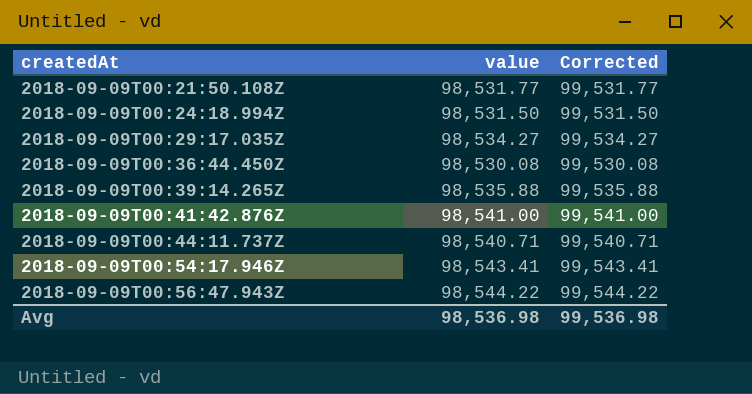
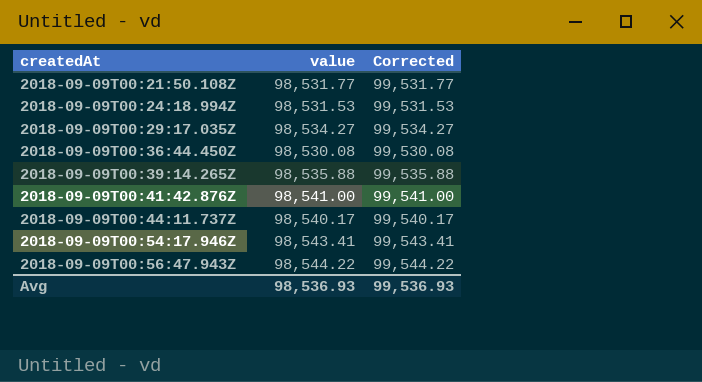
2018-09-09T00:24:18.994Z | value: 98,531.50 -> 98,531.53
2018-09-09T00:24:18.994Z | Corrected: 99,531.50 -> 99,531.53
2018-09-09T00:44:11.737Z | value: 98,540.71 -> 98,540.17
2018-09-09T00:44:11.737Z | Corrected: 99,540.71 -> 99,540.17
Avg | value: 98,536.98 -> 98,536.93
Avg | Corrected: 99,536.98 -> 99,536.93

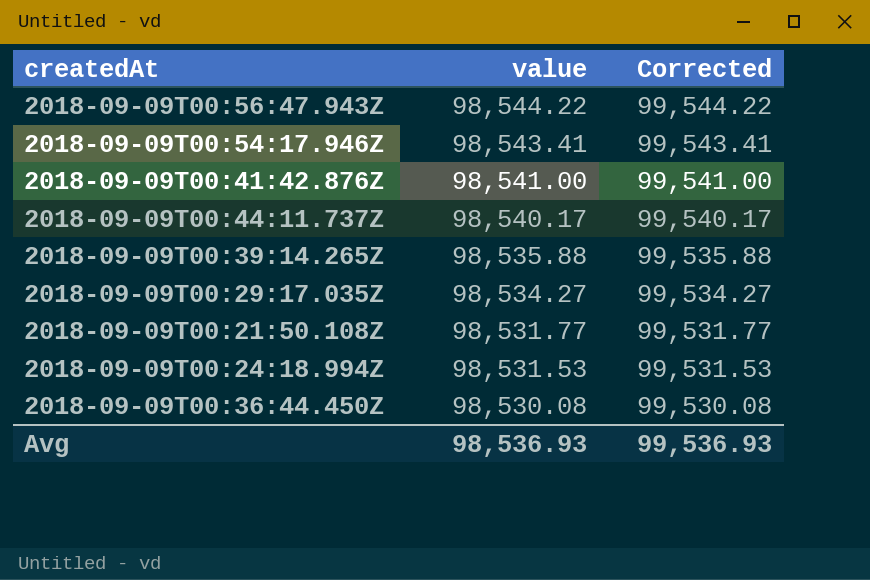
row order: createdAt ascending -> value descending

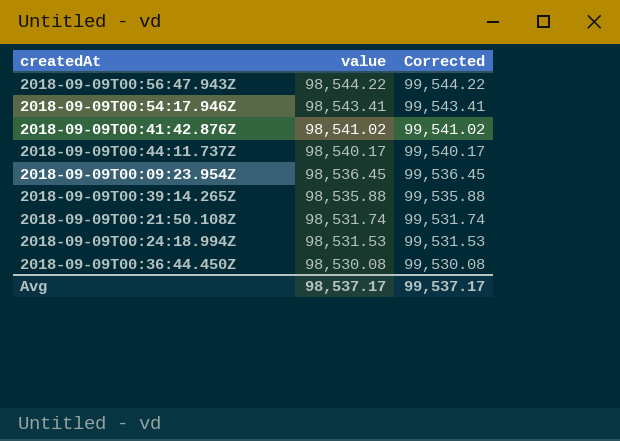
row 2018-09-09T00:29:17.035Z: 98,534.27 | 99,534.27 -> none
2018-09-09T00:41:42.876Z | value: 98,541.00 -> 98,541.02
2018-09-09T00:41:42.876Z | Corrected: 99,541.00 -> 99,541.02
row 2018-09-09T00:09:23.954Z: none -> 98,536.45 | 99,536.45
2018-09-09T00:21:50.108Z | value: 98,531.77 -> 98,531.74
2018-09-09T00:21:50.108Z | Corrected: 99,531.77 -> 99,531.74
Avg | value: 98,536.93 -> 98,537.17
Avg | Corrected: 99,536.93 -> 99,537.17

